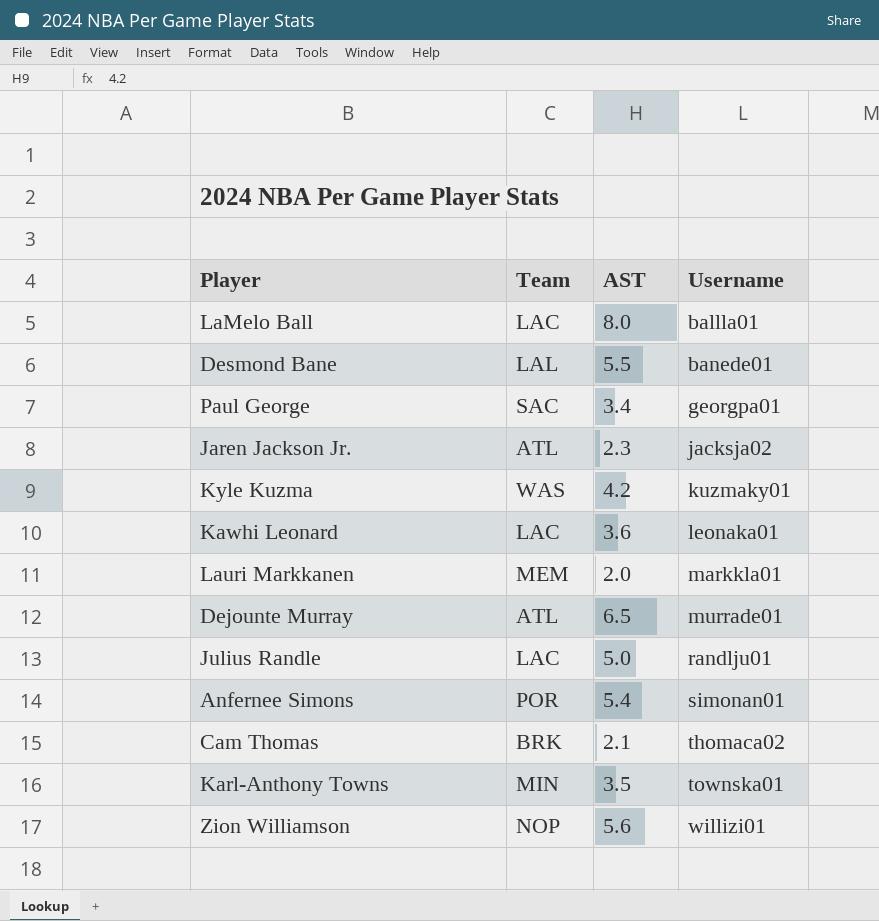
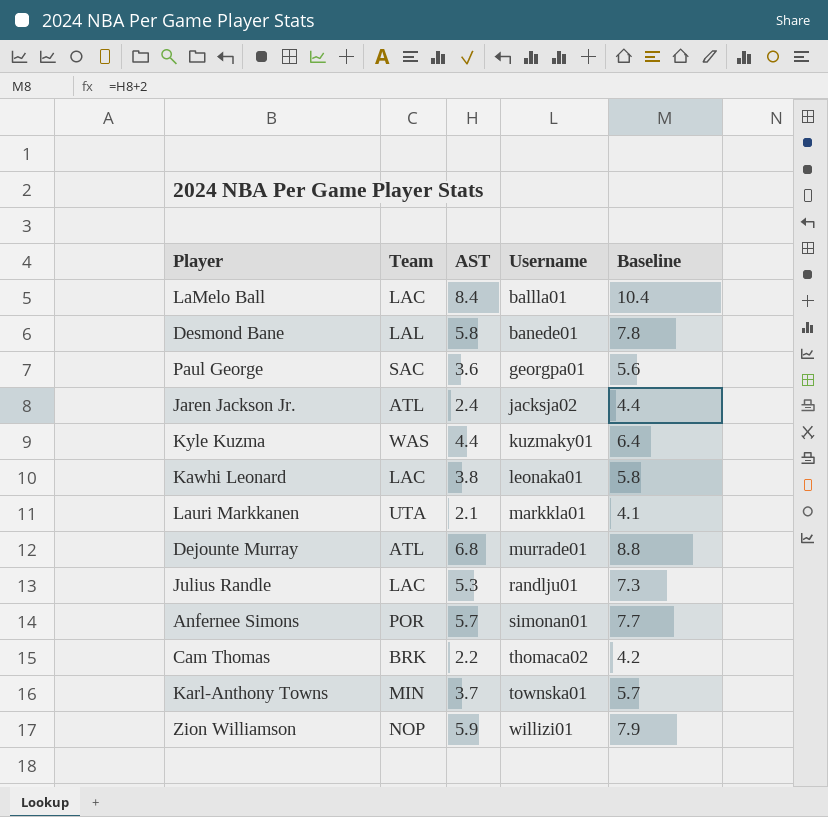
column Baseline | formula: none -> [AST] + 2
LaMelo Ball | AST: 8.0 -> 8.4
Desmond Bane | AST: 5.5 -> 5.8
Paul George | AST: 3.4 -> 3.6
Jaren Jackson Jr. | AST: 2.3 -> 2.4
Kyle Kuzma | AST: 4.2 -> 4.4
Kawhi Leonard | AST: 3.6 -> 3.8
Lauri Markkanen | Team: MEM -> UTA
Lauri Markkanen | AST: 2.0 -> 2.1
Dejounte Murray | AST: 6.5 -> 6.8
Julius Randle | AST: 5.0 -> 5.3
Anfernee Simons | AST: 5.4 -> 5.7
Cam Thomas | AST: 2.1 -> 2.2
Karl-Anthony Towns | AST: 3.5 -> 3.7
Zion Williamson | AST: 5.6 -> 5.9

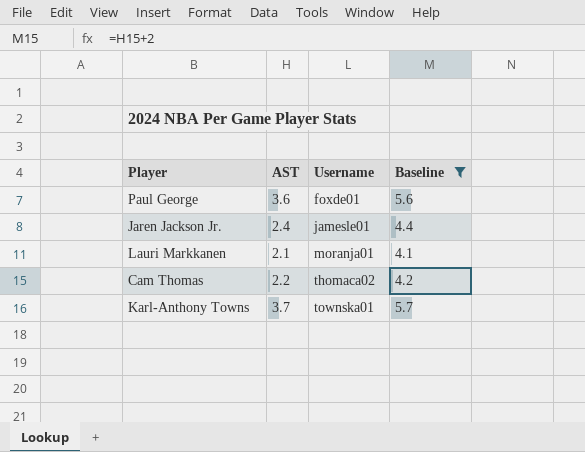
filter: none -> Baseline <= 5.7
column Team | position: 2 -> none
Paul George | Username: georgpa01 -> foxde01
Jaren Jackson Jr. | Username: jacksja02 -> jamesle01
Lauri Markkanen | Username: markkla01 -> moranja01

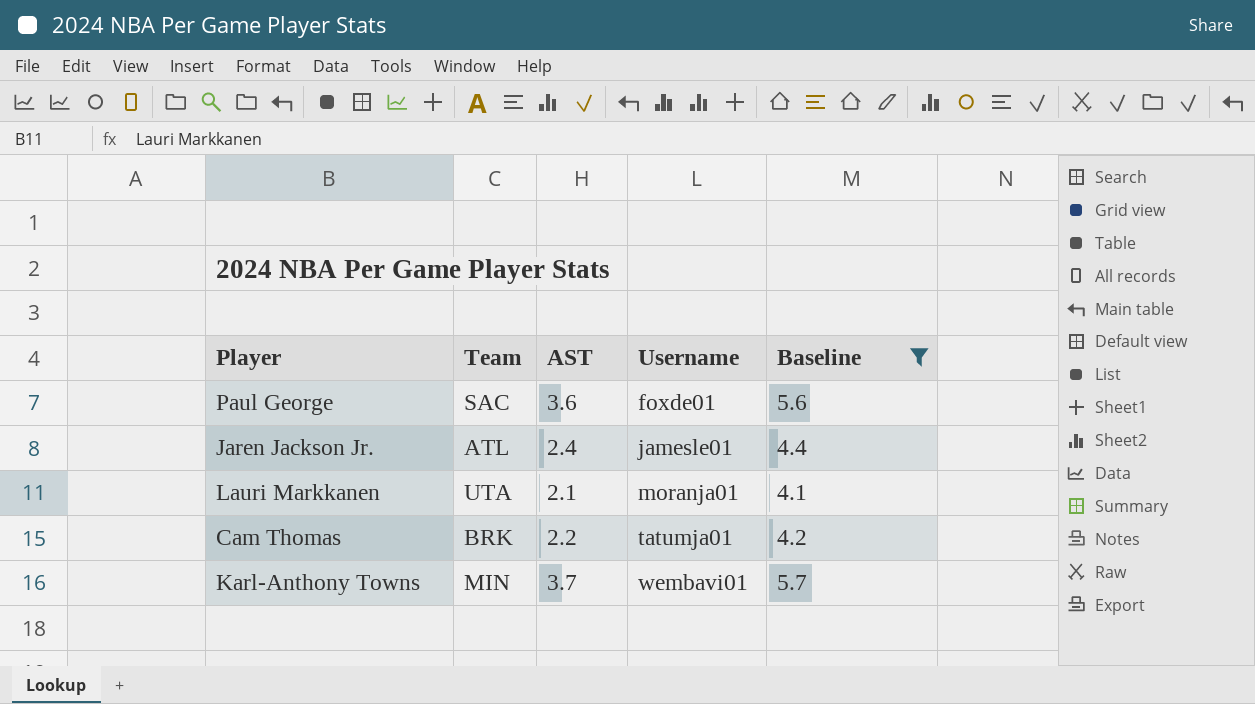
column Team | position: none -> 2
Cam Thomas | Username: thomaca02 -> tatumja01
Karl-Anthony Towns | Username: townska01 -> wembavi01

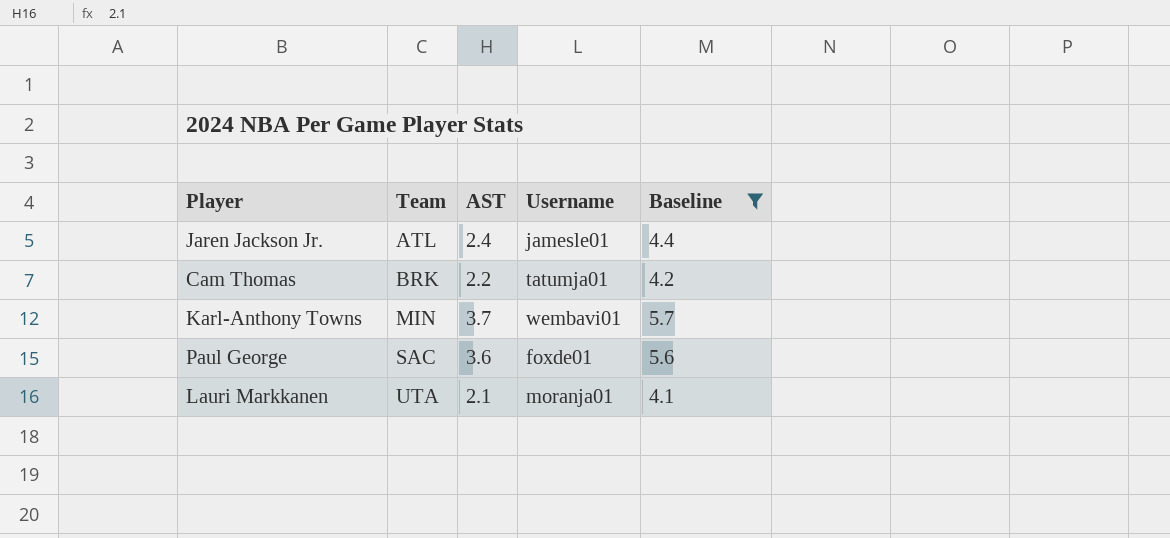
row order: Username ascending -> Team ascending

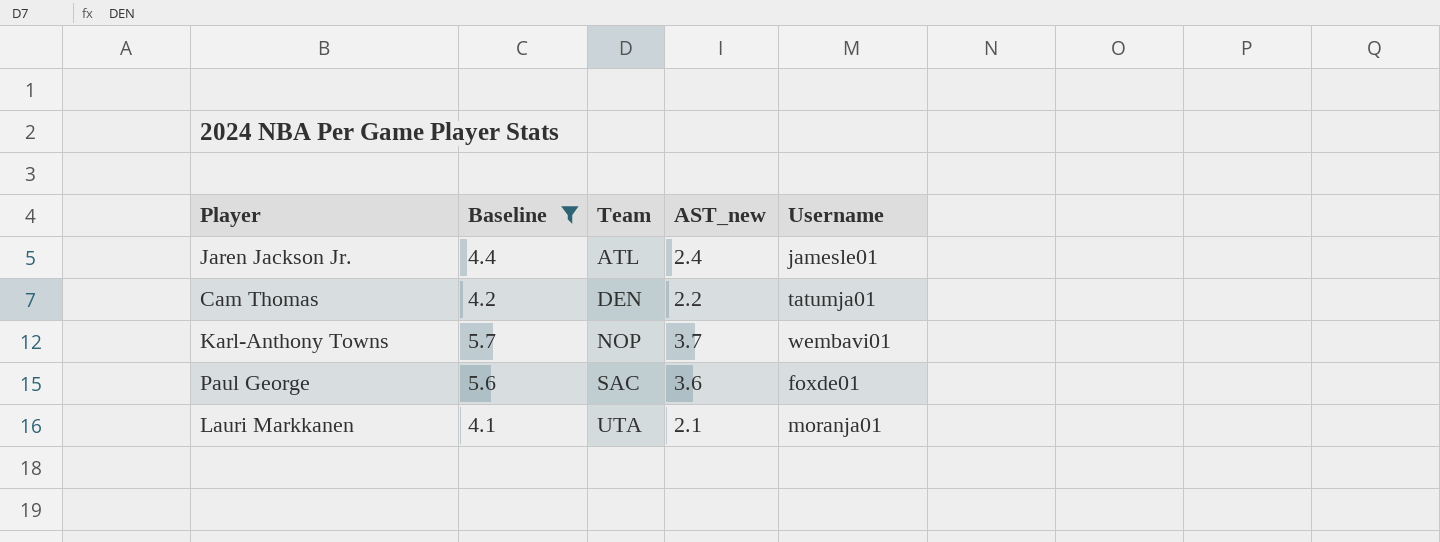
column Baseline | position: 5 -> 2
column name: AST -> AST_new
Cam Thomas | Team: BRK -> DEN
Karl-Anthony Towns | Team: MIN -> NOP

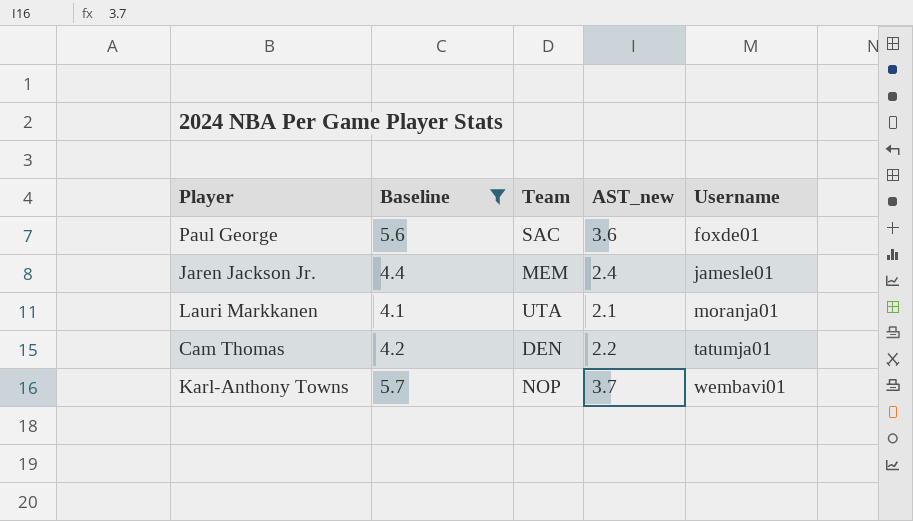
row order: Team ascending -> Username ascending
Jaren Jackson Jr. | Team: ATL -> MEM

